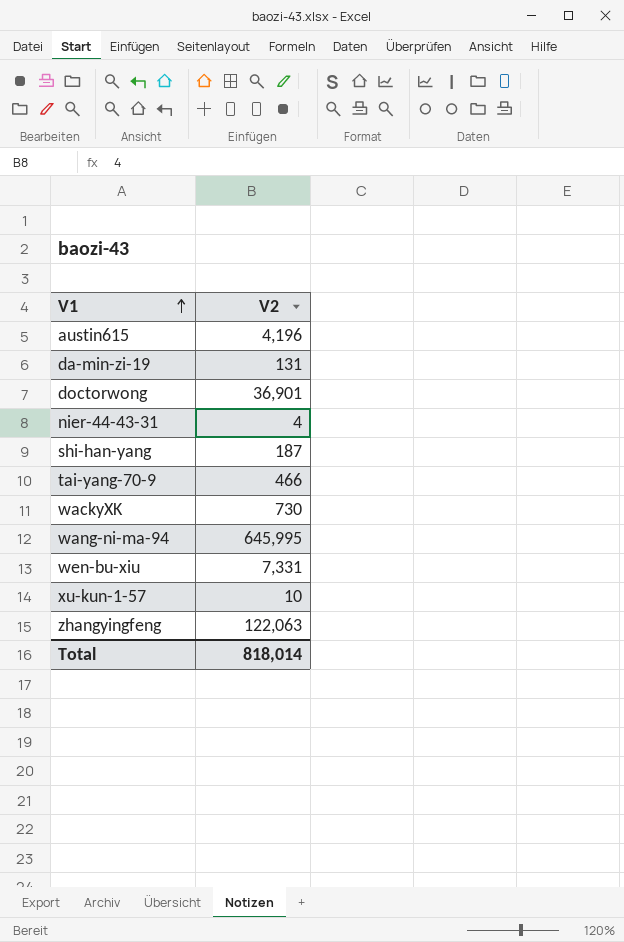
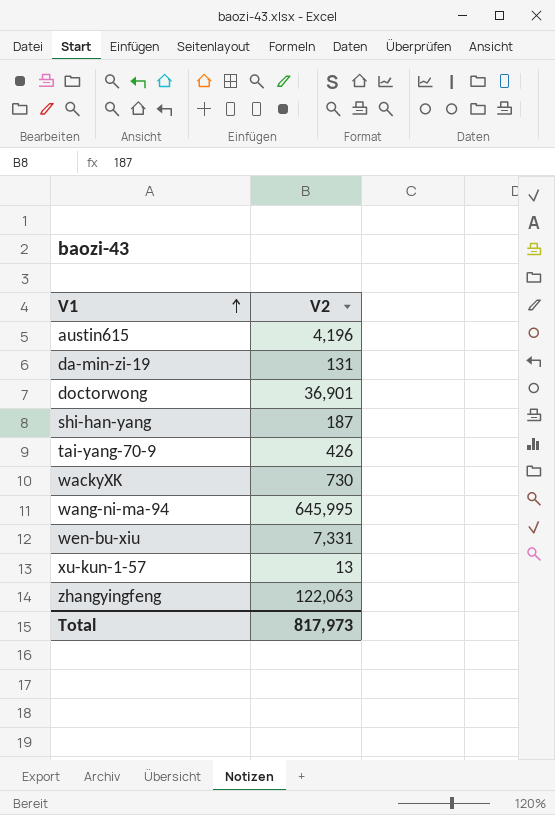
row nier-44-43-31: 4 -> none
tai-yang-70-9 | V2: 466 -> 426
xu-kun-1-57 | V2: 10 -> 13
Total | V2: 818,014 -> 817,973

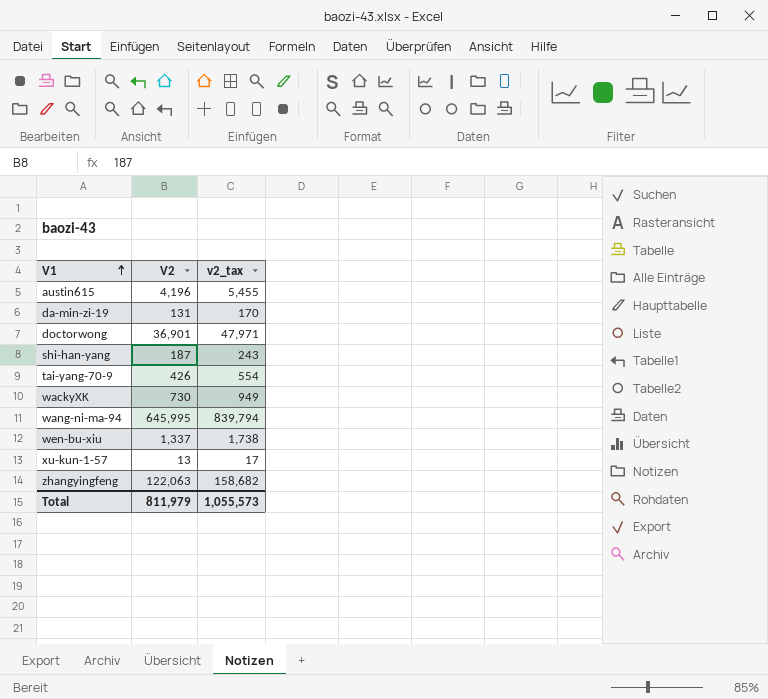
column v2_tax | formula: none -> [V2] * 1.3
wen-bu-xiu | V2: 7,331 -> 1,337
Total | V2: 817,973 -> 811,979

